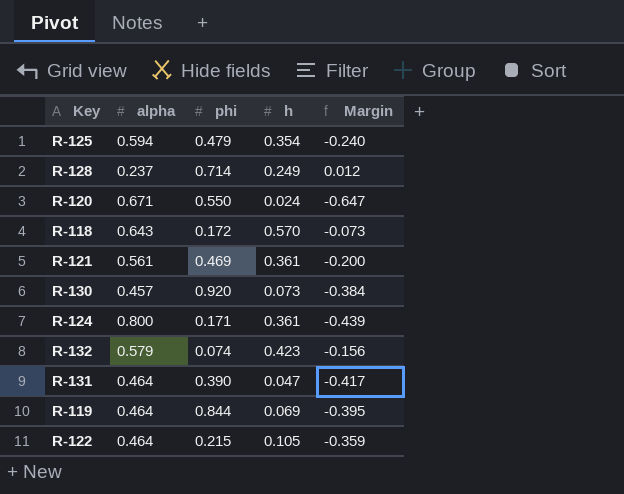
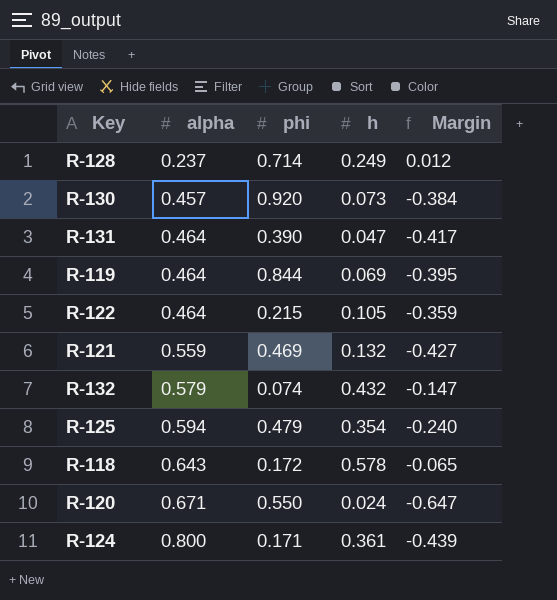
row order: none -> alpha ascending
R-121 | alpha: 0.561 -> 0.559
R-121 | h: 0.361 -> 0.132
R-121 | Margin: -0.200 -> -0.427
R-132 | h: 0.423 -> 0.432
R-132 | Margin: -0.156 -> -0.147
R-118 | h: 0.570 -> 0.578
R-118 | Margin: -0.073 -> -0.065

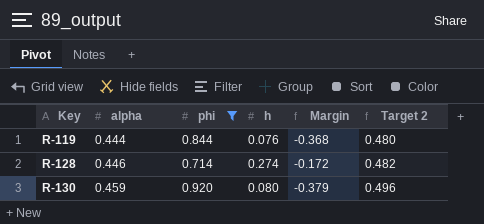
filter: none -> phi >= 0.714
row order: alpha ascending -> Key ascending
column Target 2 | formula: none -> [alpha] * 1.08
R-119 | alpha: 0.464 -> 0.444
R-119 | h: 0.069 -> 0.076
R-119 | Margin: -0.395 -> -0.368
R-128 | alpha: 0.237 -> 0.446
R-128 | h: 0.249 -> 0.274
R-128 | Margin: 0.012 -> -0.172
R-130 | alpha: 0.457 -> 0.459
R-130 | h: 0.073 -> 0.080
R-130 | Margin: -0.384 -> -0.379

